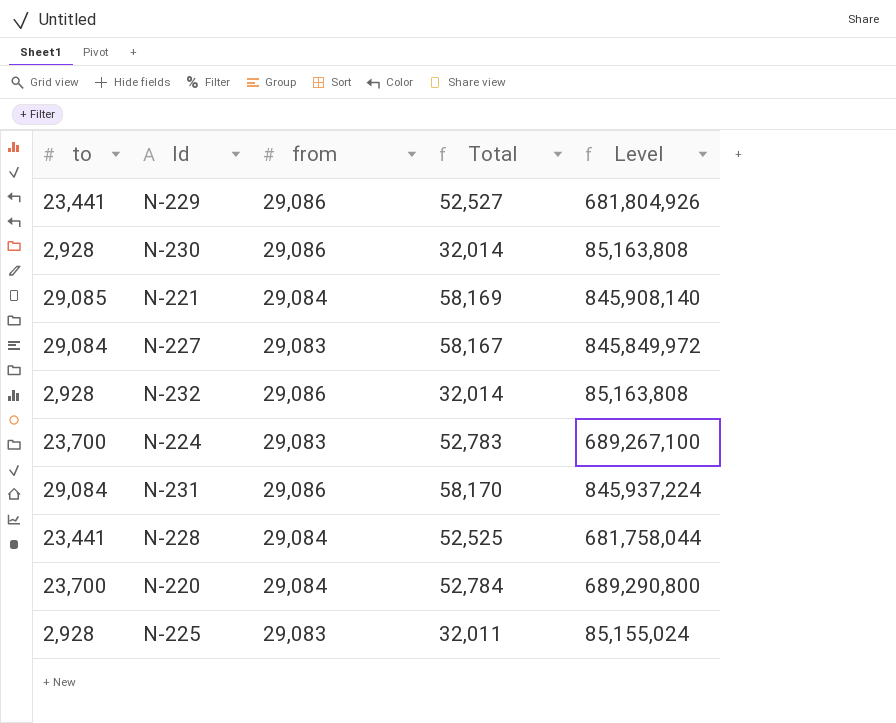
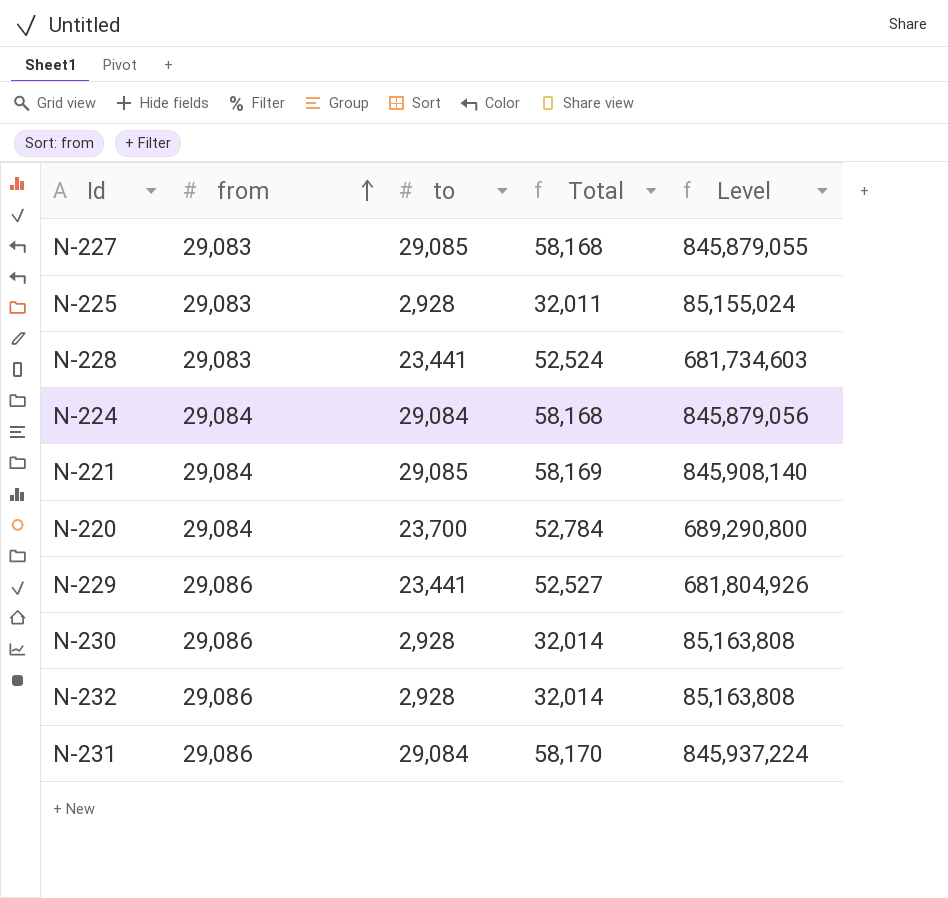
row order: none -> from ascending
column to | position: 1 -> 3
N-227 | to: 29,084 -> 29,085
N-227 | Total: 58,167 -> 58,168
N-227 | Level: 845,849,972 -> 845,879,055
N-228 | from: 29,084 -> 29,083
N-228 | Total: 52,525 -> 52,524
N-228 | Level: 681,758,044 -> 681,734,603
N-224 | from: 29,083 -> 29,084
N-224 | to: 23,700 -> 29,084
N-224 | Total: 52,783 -> 58,168
N-224 | Level: 689,267,100 -> 845,879,056

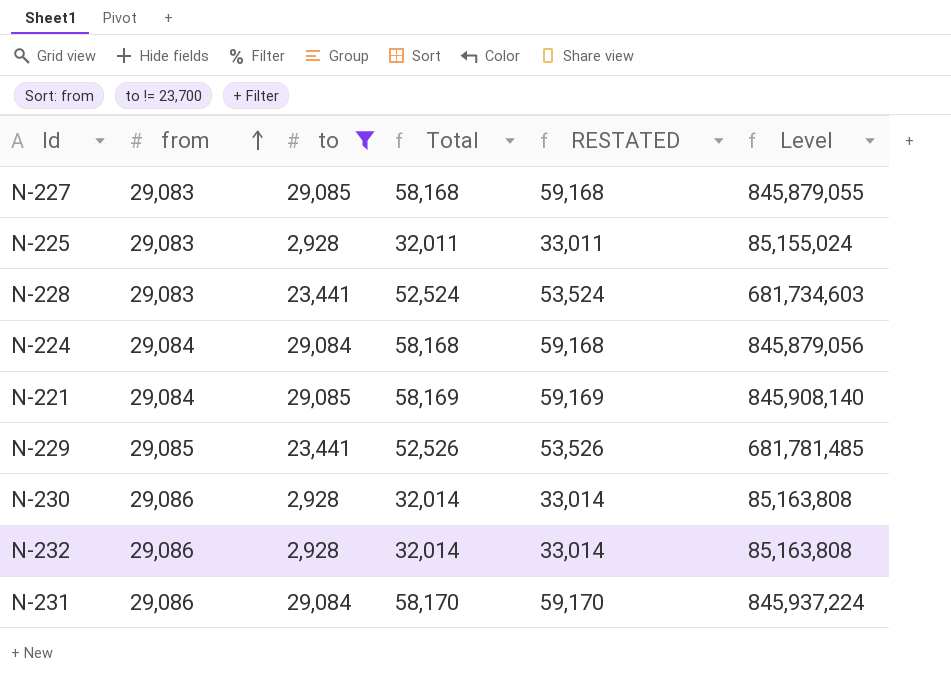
filter: none -> to != 23,700
column RESTATED | formula: none -> [Total] + 1000
N-229 | from: 29,086 -> 29,085
N-229 | Total: 52,527 -> 52,526
N-229 | Level: 681,804,926 -> 681,781,485

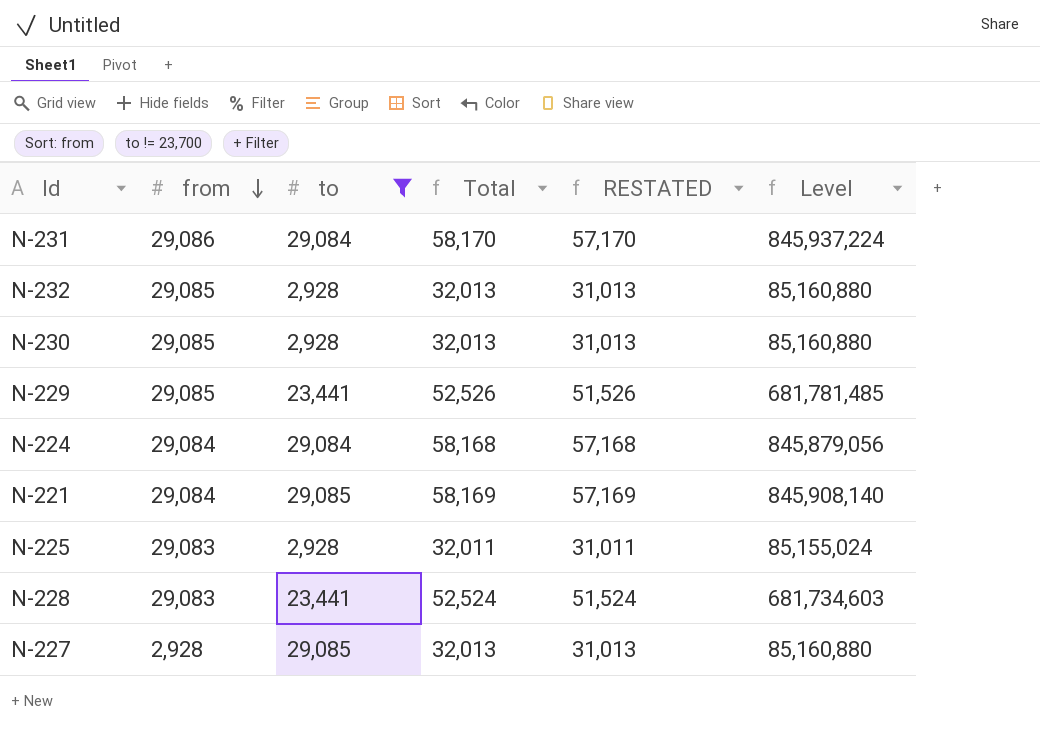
row order: from ascending -> from descending
column RESTATED | formula: [Total] + 1000 -> [Total] - 1000
N-232 | from: 29,086 -> 29,085
N-232 | Total: 32,014 -> 32,013
N-232 | Level: 85,163,808 -> 85,160,880
N-230 | from: 29,086 -> 29,085
N-230 | Total: 32,014 -> 32,013
N-230 | Level: 85,163,808 -> 85,160,880
N-227 | from: 29,083 -> 2,928
N-227 | Total: 58,168 -> 32,013
N-227 | Level: 845,879,055 -> 85,160,880

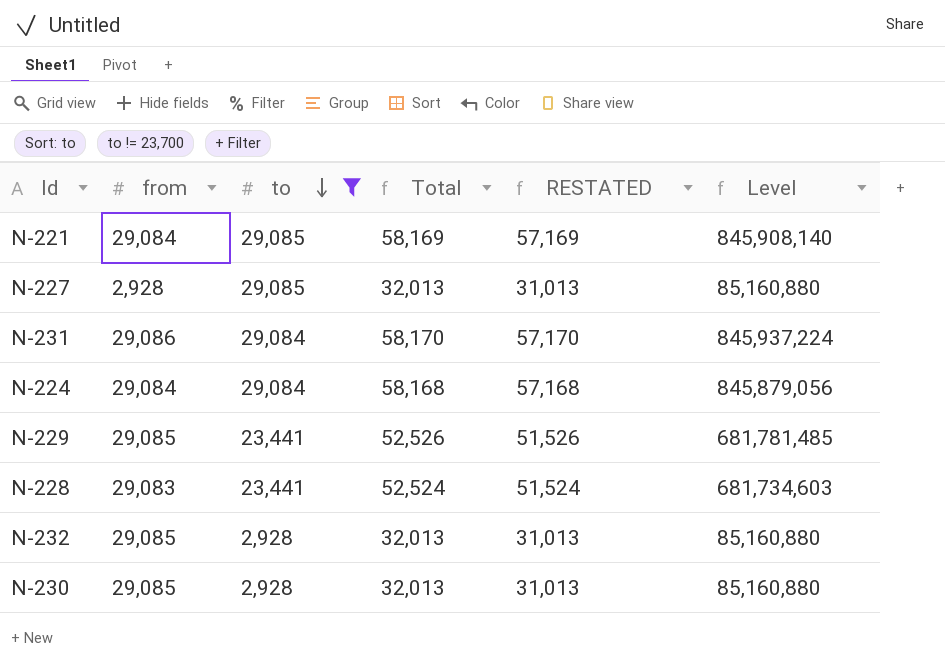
row order: from descending -> to descending
row N-225: 29,083 | 2,928 | 32,011 | 31,011 | 85,155,024 -> none

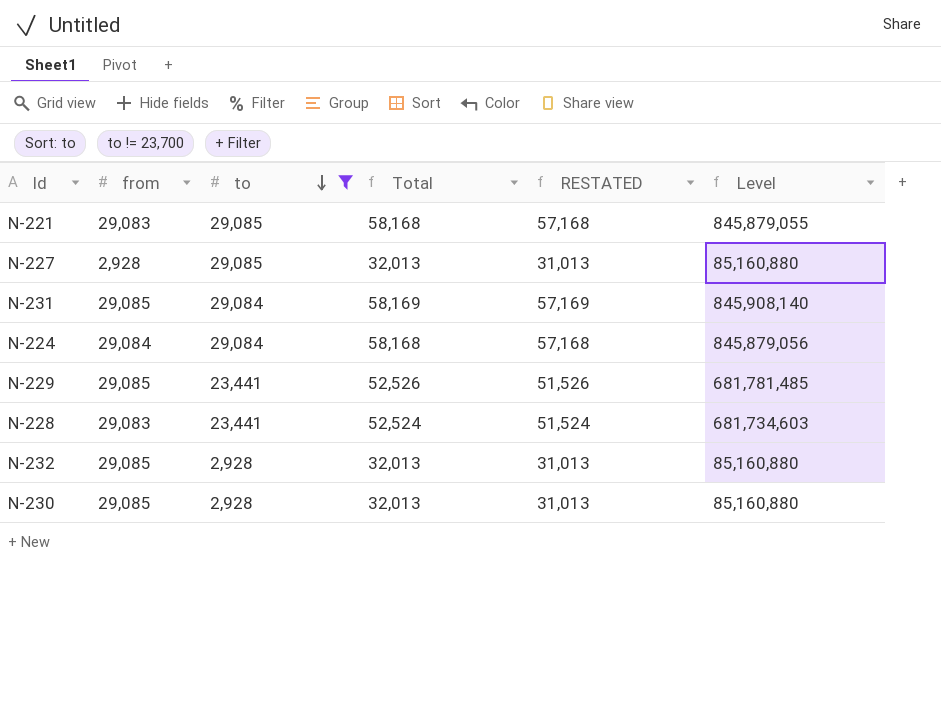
N-221 | from: 29,084 -> 29,083
N-221 | Total: 58,169 -> 58,168
N-221 | RESTATED: 57,169 -> 57,168
N-221 | Level: 845,908,140 -> 845,879,055
N-231 | from: 29,086 -> 29,085
N-231 | Total: 58,170 -> 58,169
N-231 | RESTATED: 57,170 -> 57,169
N-231 | Level: 845,937,224 -> 845,908,140

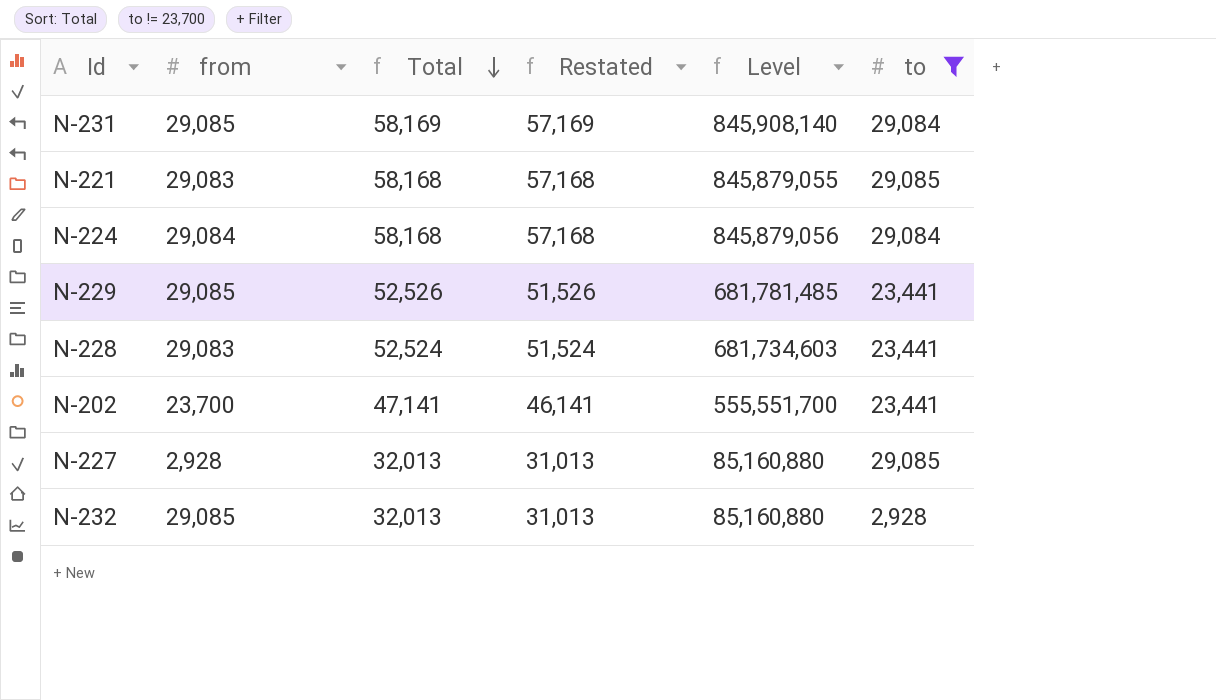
row order: to descending -> Total descending
column name: RESTATED -> Restated
column to | position: 3 -> 6
row N-230: 29,085 | 2,928 | 32,013 | 31,013 | 85,160,880 -> none
row N-202: none -> 23,700 | 47,141 | 46,141 | 555,551,700 | 23,441

